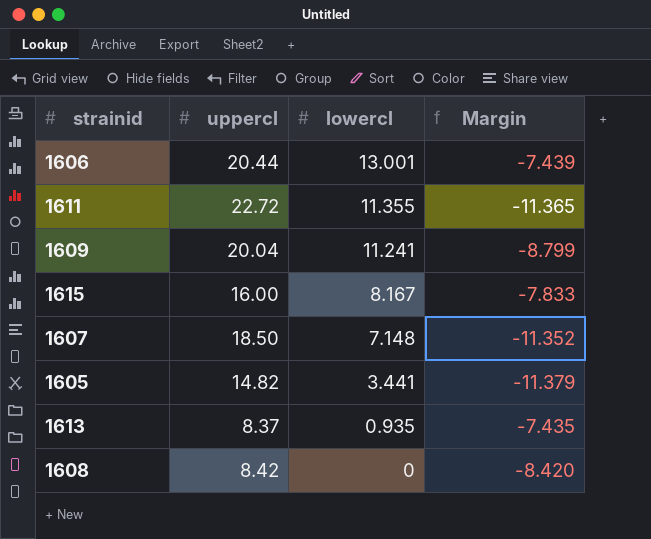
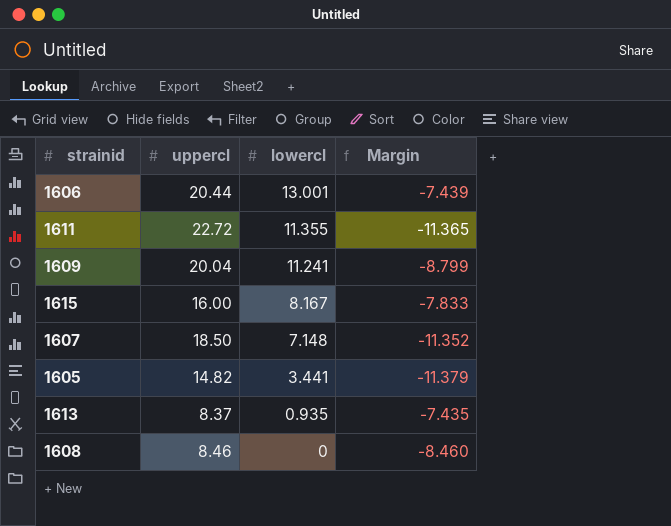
1608 | uppercl: 8.42 -> 8.46
1608 | Margin: -8.420 -> -8.460

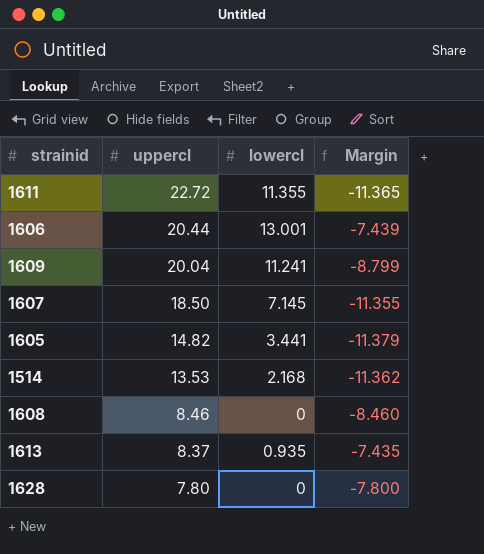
row order: lowercl descending -> uppercl descending
row 1615: 16.00 | 8.167 | -7.833 -> none
1607 | lowercl: 7.148 -> 7.145
1607 | Margin: -11.352 -> -11.355
row 1514: none -> 13.53 | 2.168 | -11.362
row 1628: none -> 7.80 | 0 | -7.800

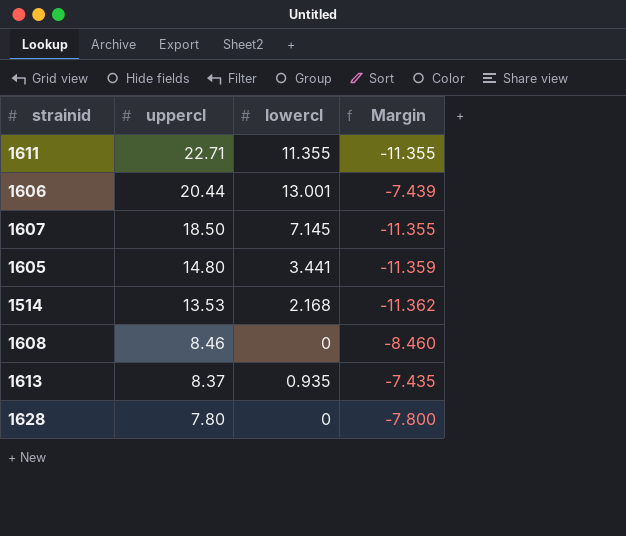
row 1609: 20.04 | 11.241 | -8.799 -> none
1611 | uppercl: 22.72 -> 22.71
1611 | Margin: -11.365 -> -11.355
1605 | uppercl: 14.82 -> 14.80
1605 | Margin: -11.379 -> -11.359

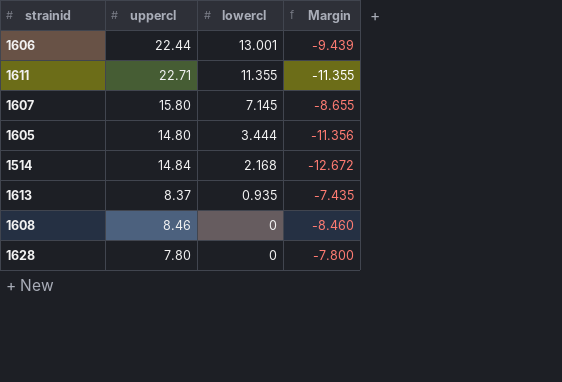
row order: uppercl descending -> lowercl descending
1606 | uppercl: 20.44 -> 22.44
1606 | Margin: -7.439 -> -9.439
1607 | uppercl: 18.50 -> 15.80
1607 | Margin: -11.355 -> -8.655
1605 | lowercl: 3.441 -> 3.444
1605 | Margin: -11.359 -> -11.356
1514 | uppercl: 13.53 -> 14.84
1514 | Margin: -11.362 -> -12.672

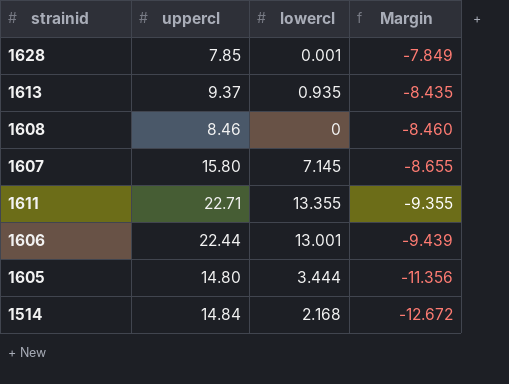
row order: lowercl descending -> Margin descending
1628 | uppercl: 7.80 -> 7.85
1628 | lowercl: 0 -> 0.001
1628 | Margin: -7.800 -> -7.849
1613 | uppercl: 8.37 -> 9.37
1613 | Margin: -7.435 -> -8.435
1611 | lowercl: 11.355 -> 13.355
1611 | Margin: -11.355 -> -9.355

